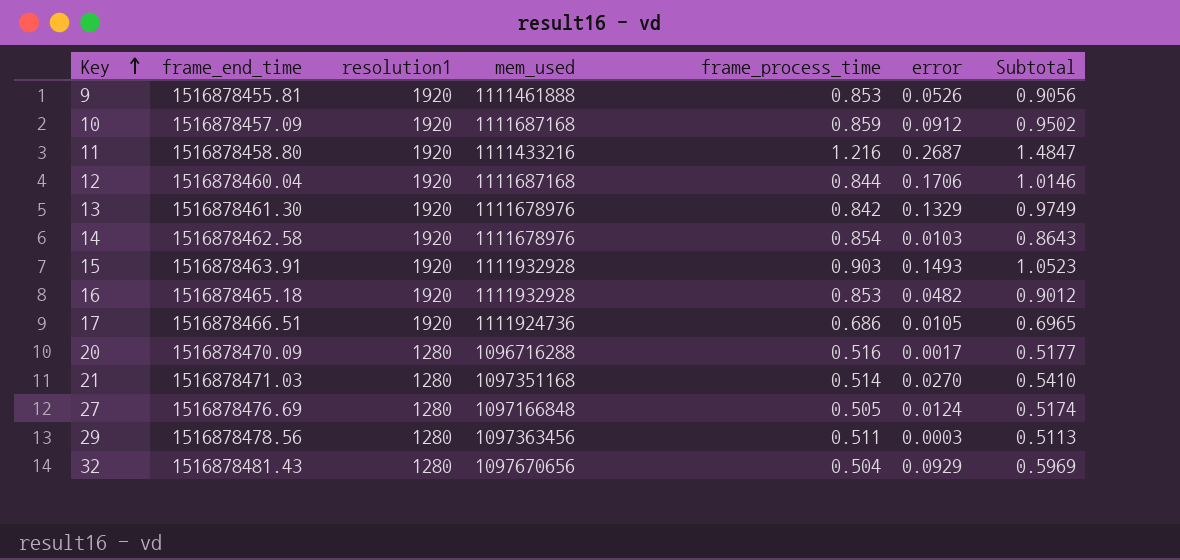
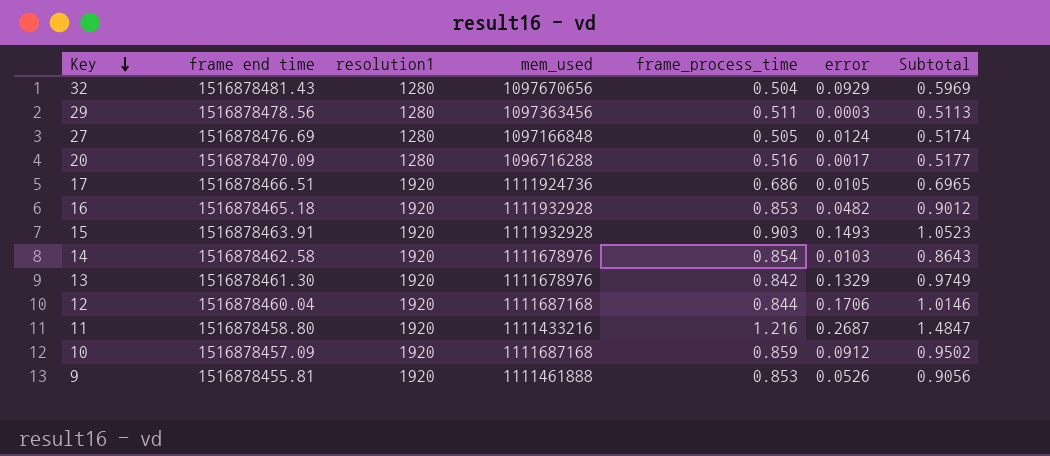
row order: Key ascending -> Key descending
column name: frame_end_time -> frame end time
row 21: 1516878471.03 | 1280 | 1097351168 | 0.514 | 0.0270 | 0.5410 -> none

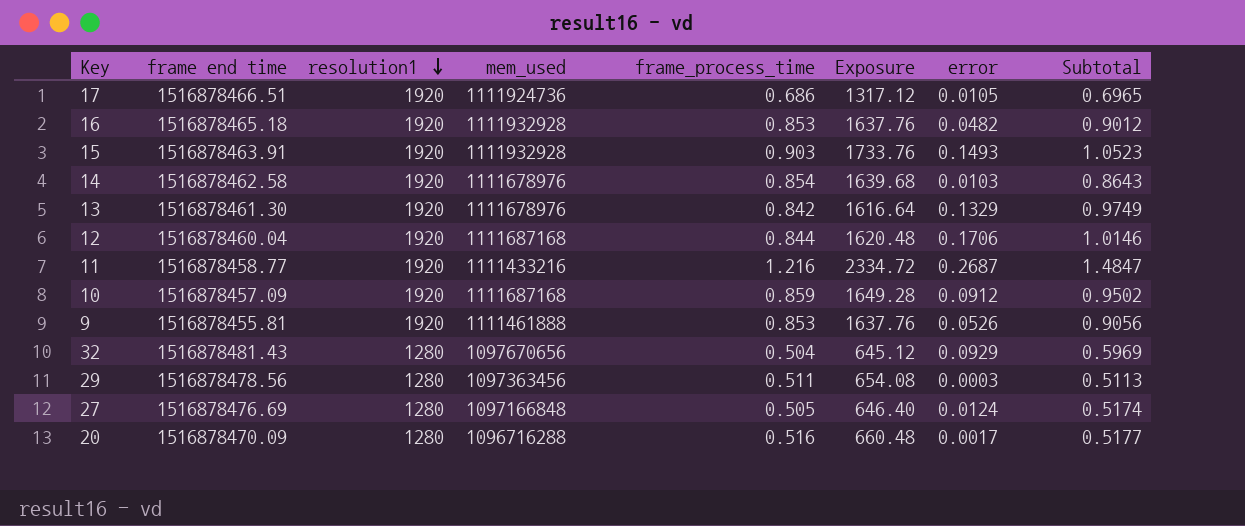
row order: Key descending -> resolution1 descending
column Exposure | formula: none -> [resolution1] * [frame_process_time]
11 | frame end time: 1516878458.80 -> 1516878458.77

